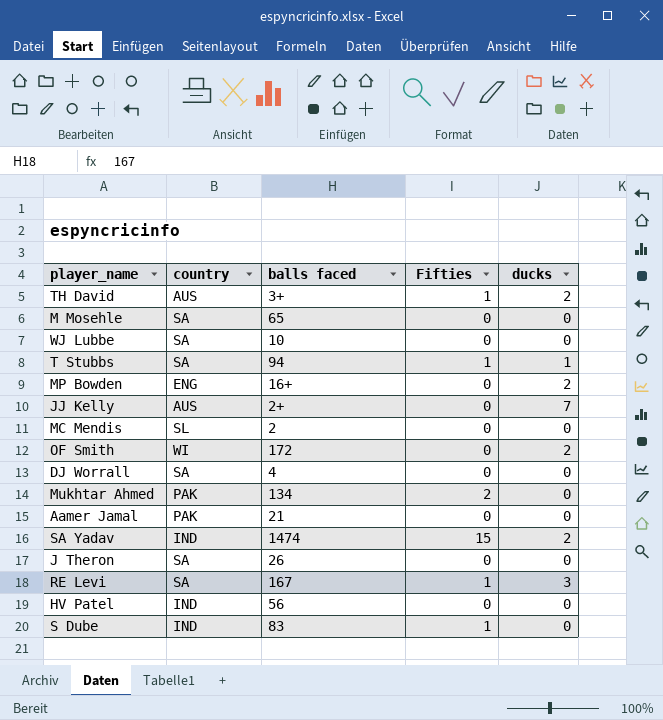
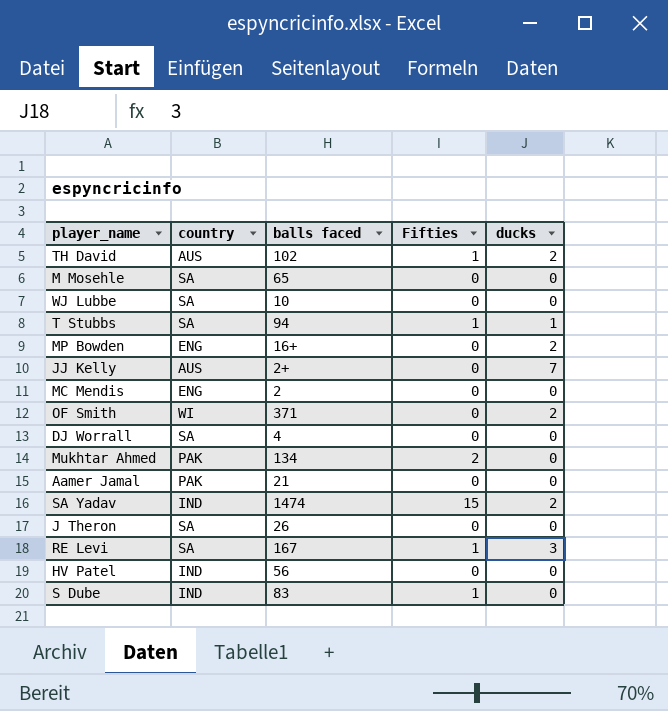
TH David | balls faced: 3+ -> 102
MC Mendis | country: SL -> ENG
OF Smith | balls faced: 172 -> 371

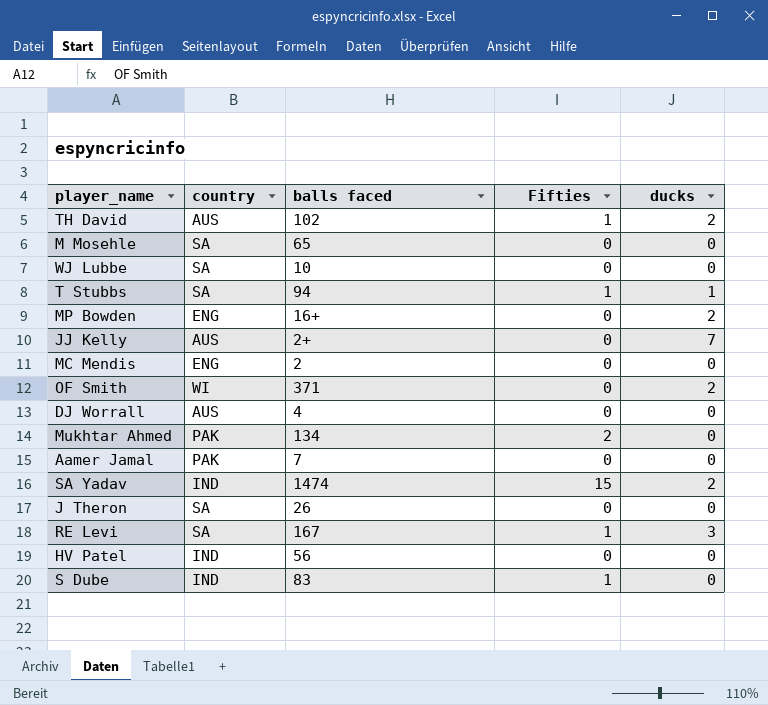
DJ Worrall | country: SA -> AUS
Aamer Jamal | balls faced: 21 -> 7

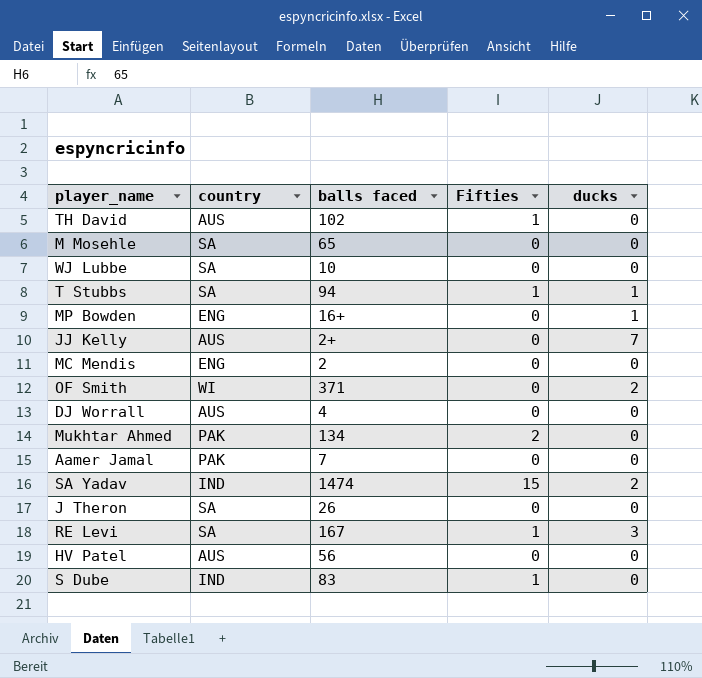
TH David | ducks: 2 -> 0
MP Bowden | ducks: 2 -> 1
HV Patel | country: IND -> AUS

